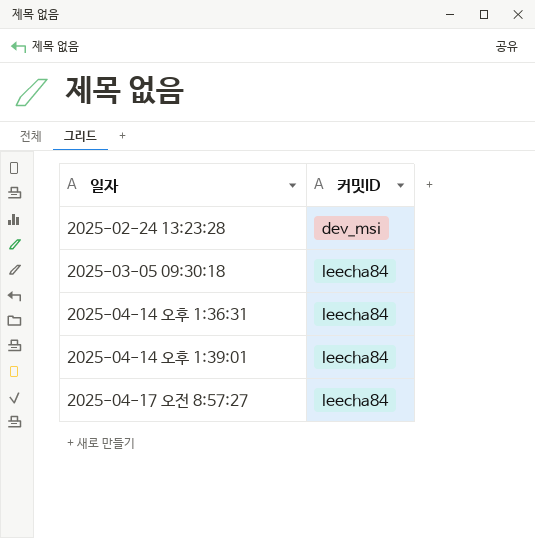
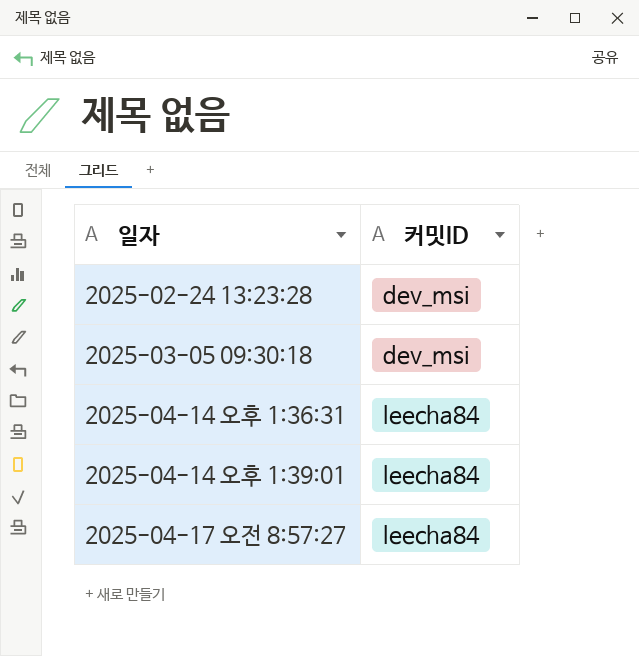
2025-03-05 09:30:18 | 커밋ID: leecha84 -> dev_msi

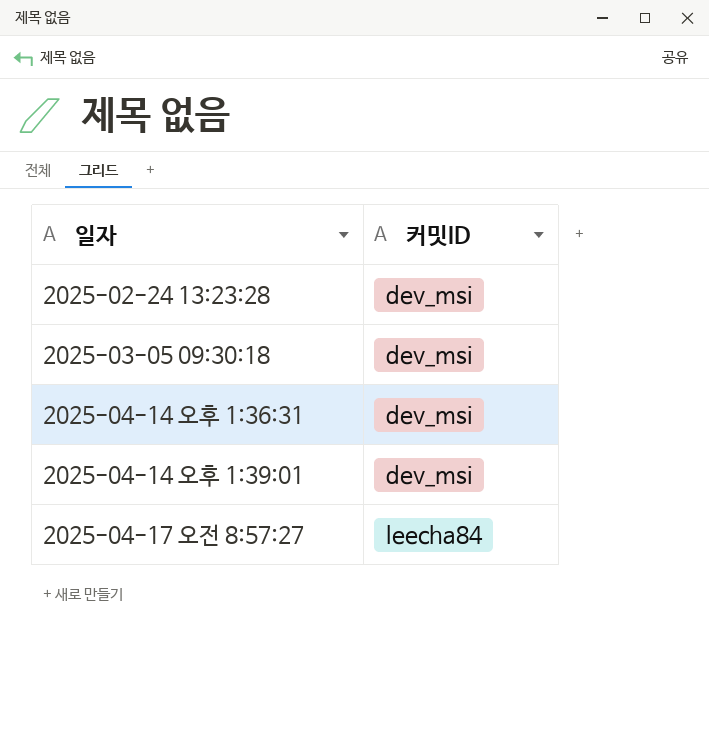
2025-04-14 오후 1:36:31 | 커밋ID: leecha84 -> dev_msi
2025-04-14 오후 1:39:01 | 커밋ID: leecha84 -> dev_msi

